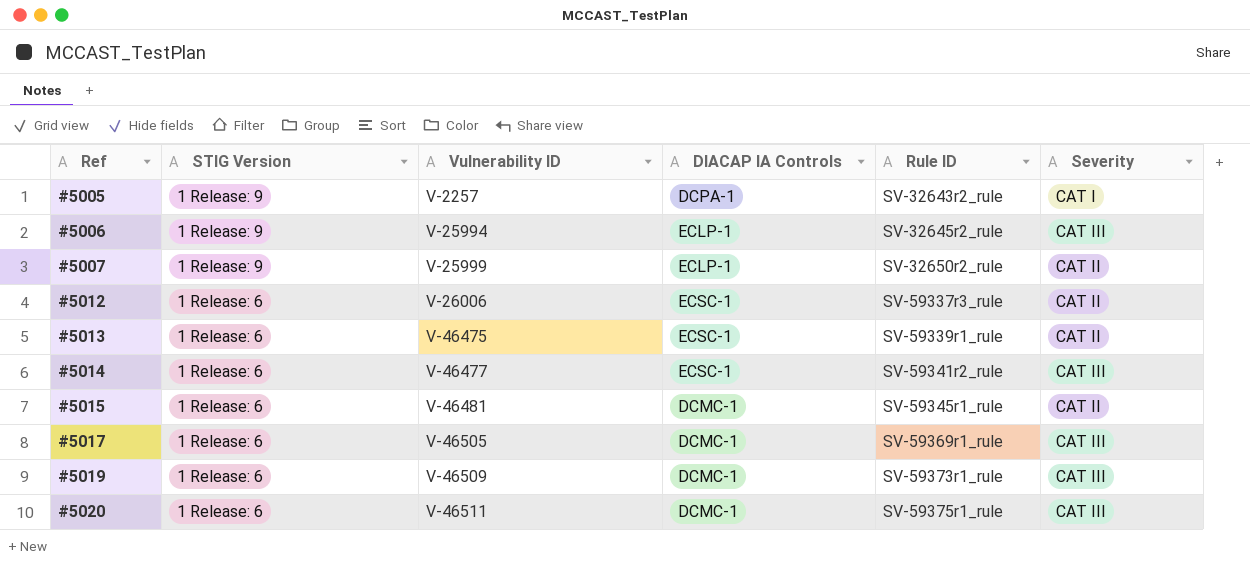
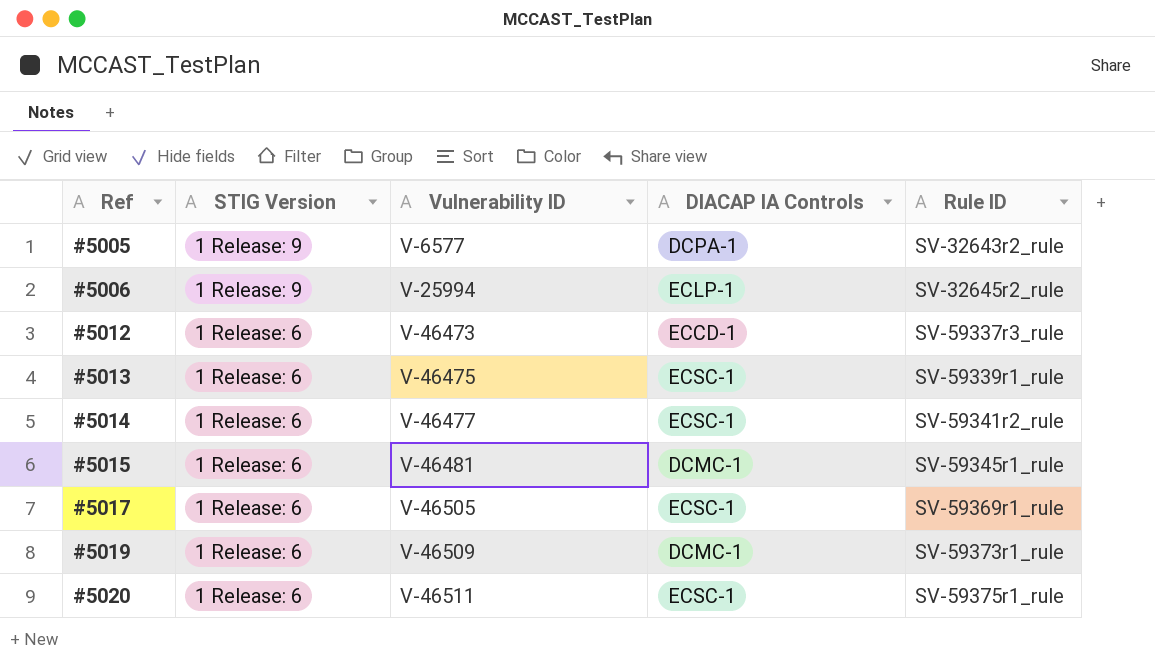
column Severity | position: 6 -> none
row #5007: 1 Release: 9 | V-25999 | ECLP-1 | SV-32650r2_rule | CAT II -> none
#5005 | Vulnerability ID: V-2257 -> V-6577
#5012 | Vulnerability ID: V-26006 -> V-46473
#5012 | DIACAP IA Controls: ECSC-1 -> ECCD-1
#5017 | DIACAP IA Controls: DCMC-1 -> ECSC-1
#5020 | DIACAP IA Controls: DCMC-1 -> ECSC-1

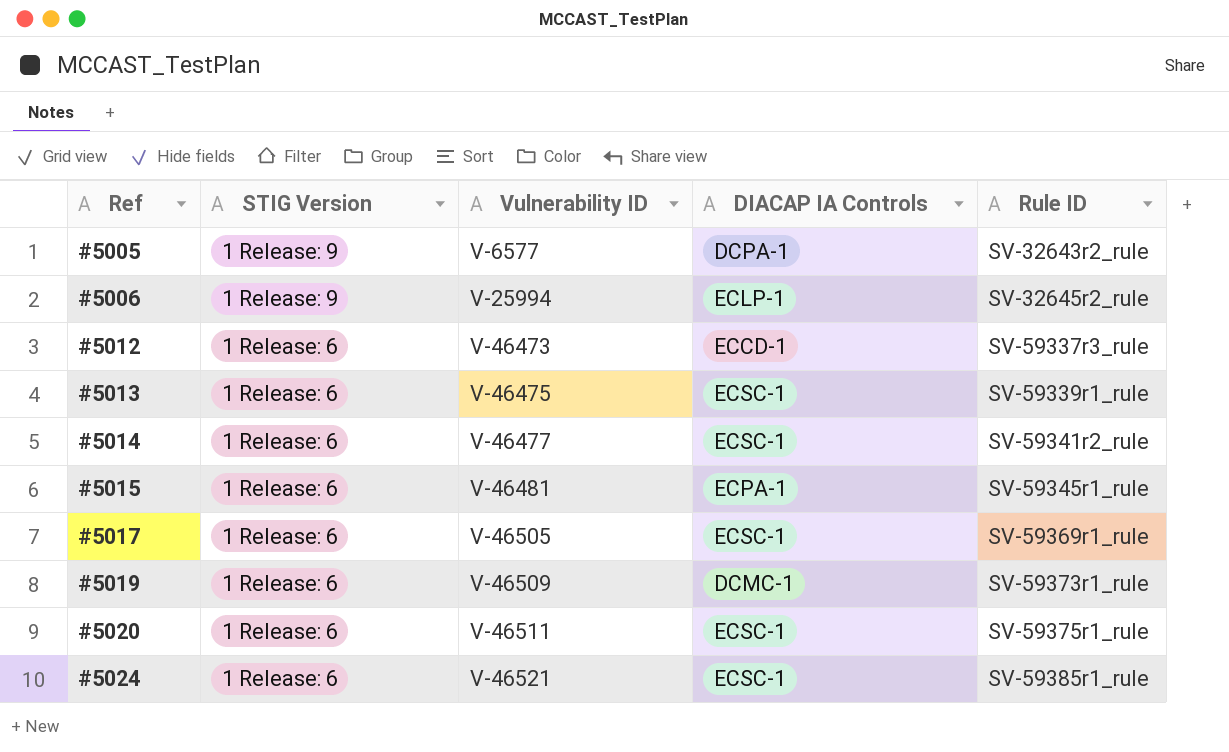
#5015 | DIACAP IA Controls: DCMC-1 -> ECPA-1
row #5024: none -> 1 Release: 6 | V-46521 | ECSC-1 | SV-59385r1_rule

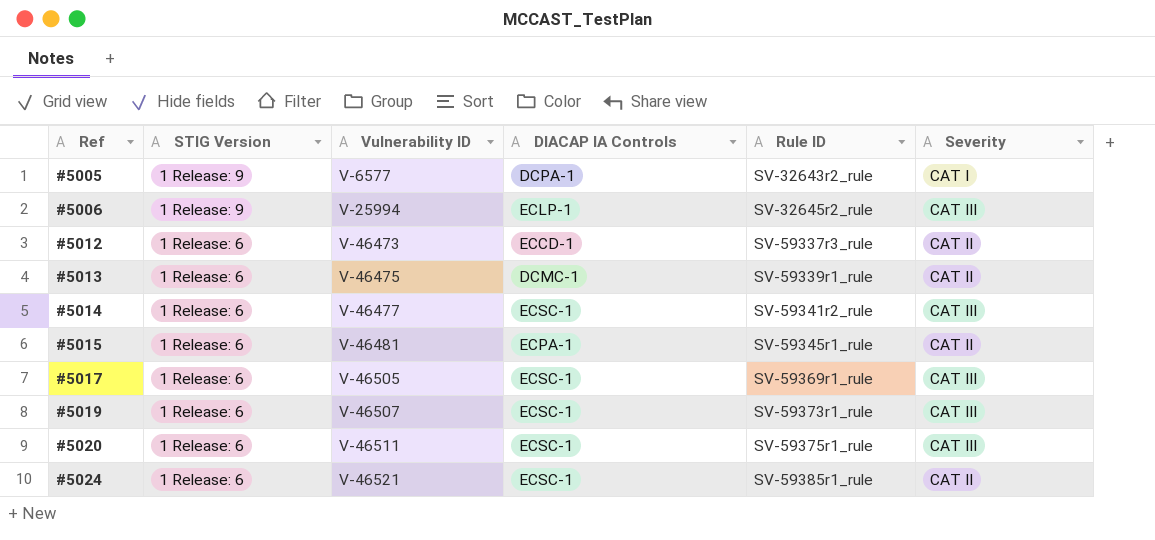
column Severity | position: none -> 6
#5013 | DIACAP IA Controls: ECSC-1 -> DCMC-1
#5019 | Vulnerability ID: V-46509 -> V-46507
#5019 | DIACAP IA Controls: DCMC-1 -> ECSC-1

